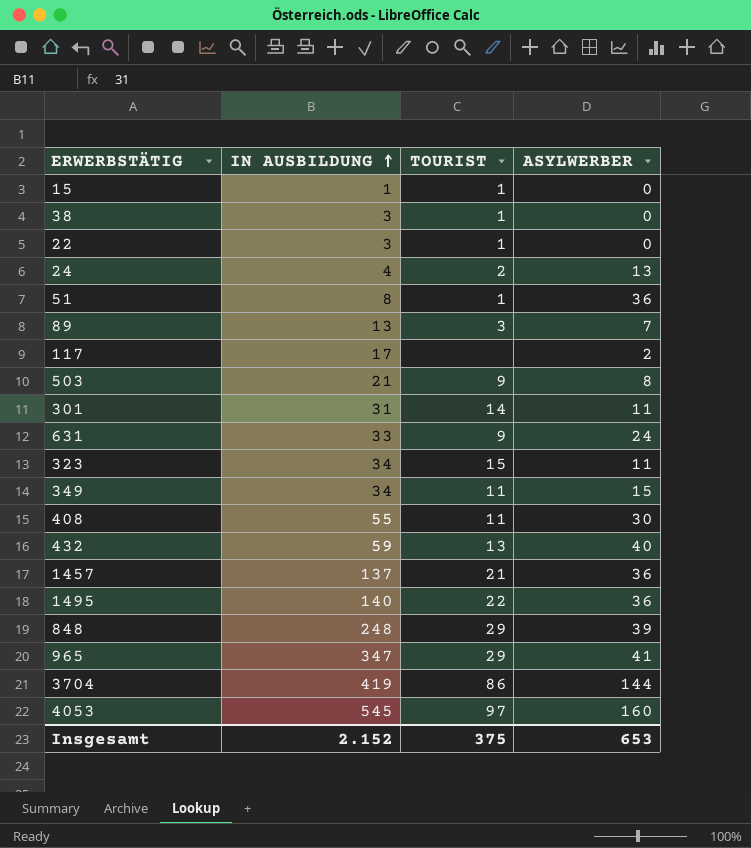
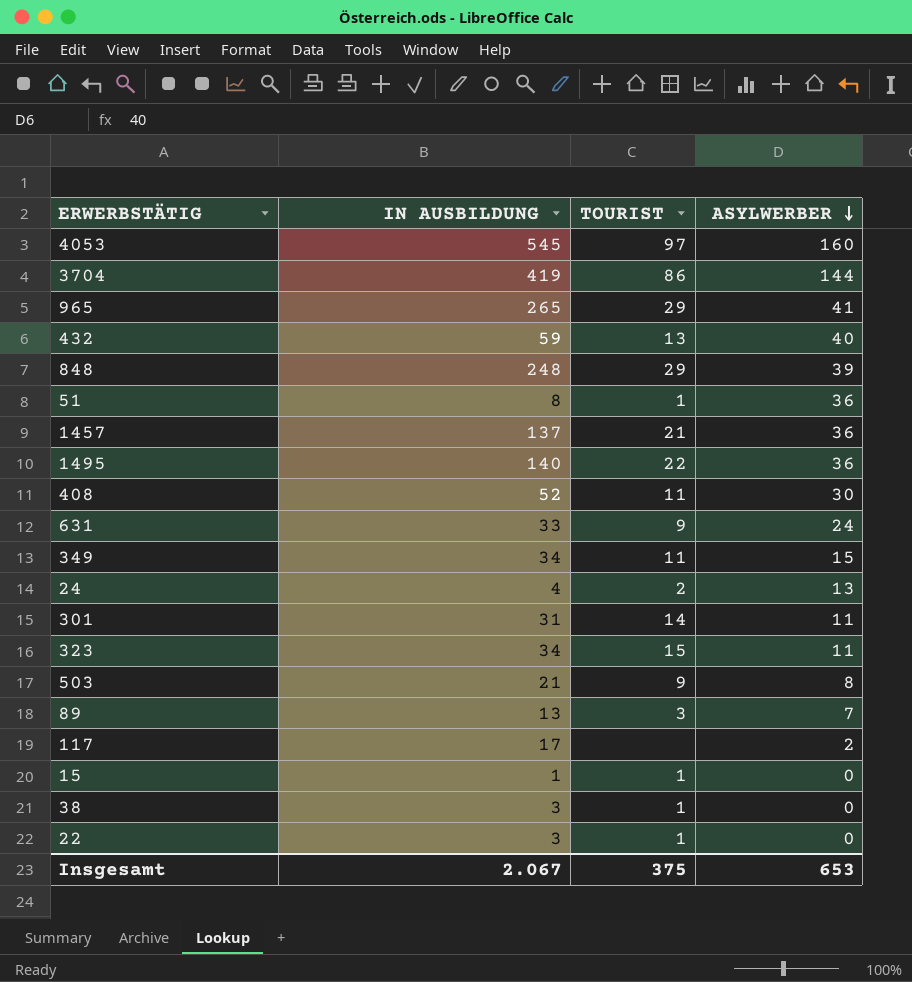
row order: IN AUSBILDUNG ascending -> ASYLWERBER descending
965 | IN AUSBILDUNG: 347 -> 265
408 | IN AUSBILDUNG: 55 -> 52
Insgesamt | IN AUSBILDUNG: 2.152 -> 2.067

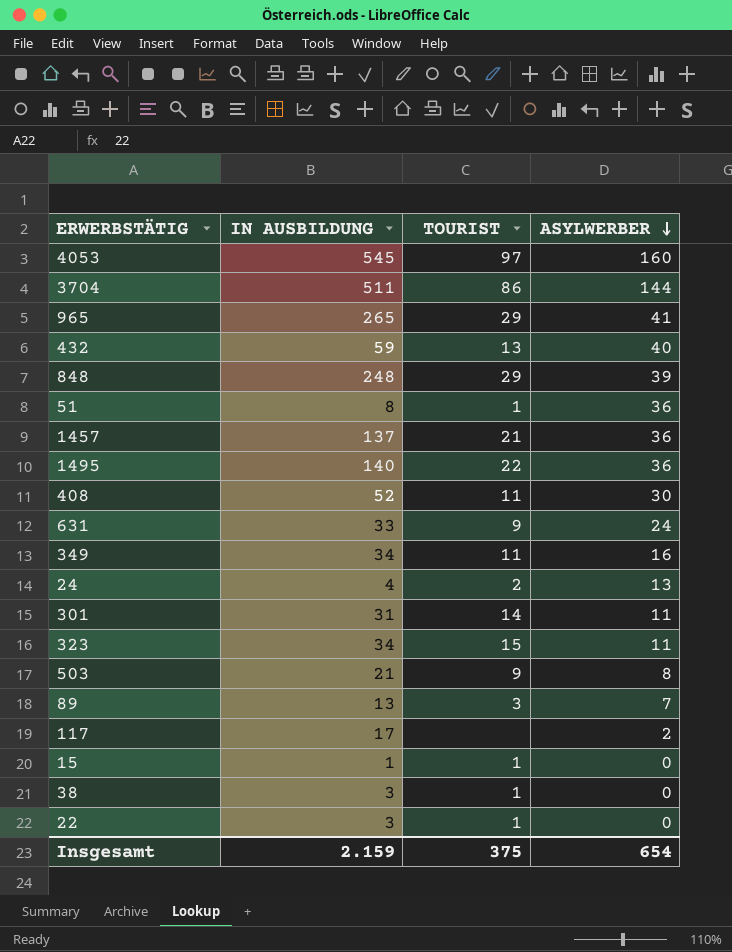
3704 | IN AUSBILDUNG: 419 -> 511
349 | ASYLWERBER: 15 -> 16
Insgesamt | IN AUSBILDUNG: 2.067 -> 2.159
Insgesamt | ASYLWERBER: 653 -> 654

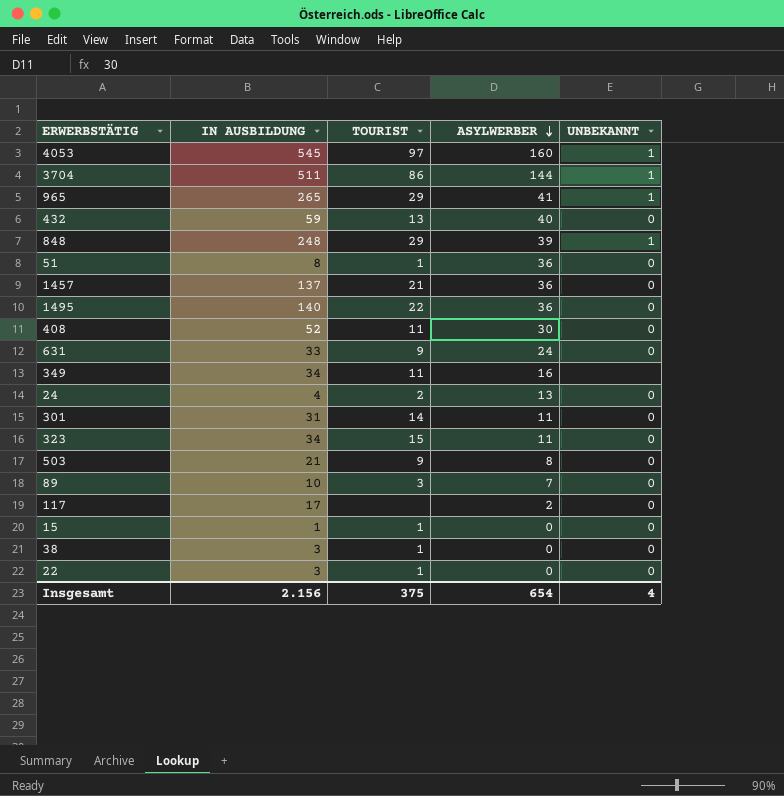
column UNBEKANNT | position: none -> 5
89 | IN AUSBILDUNG: 13 -> 10
Insgesamt | IN AUSBILDUNG: 2.159 -> 2.156

